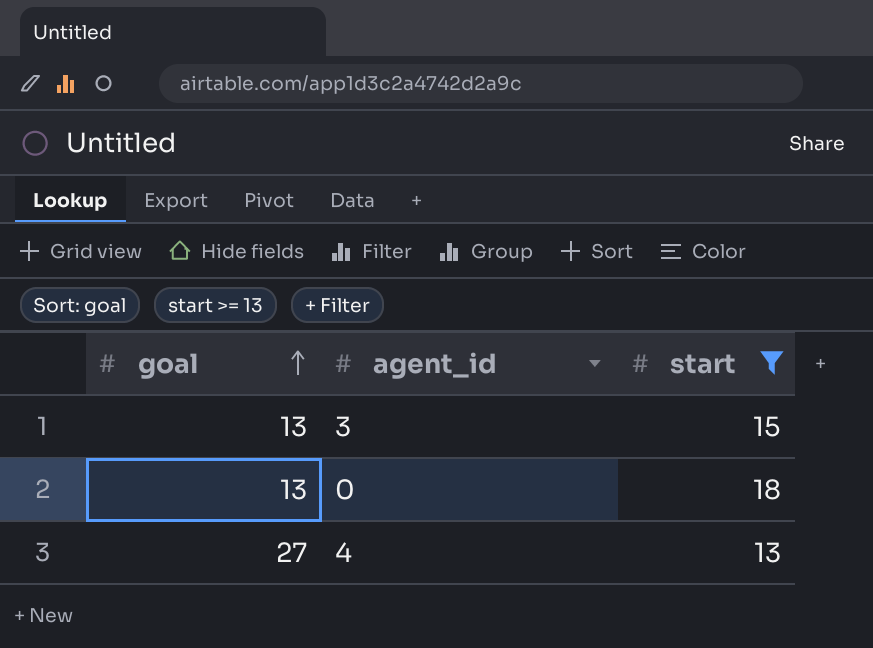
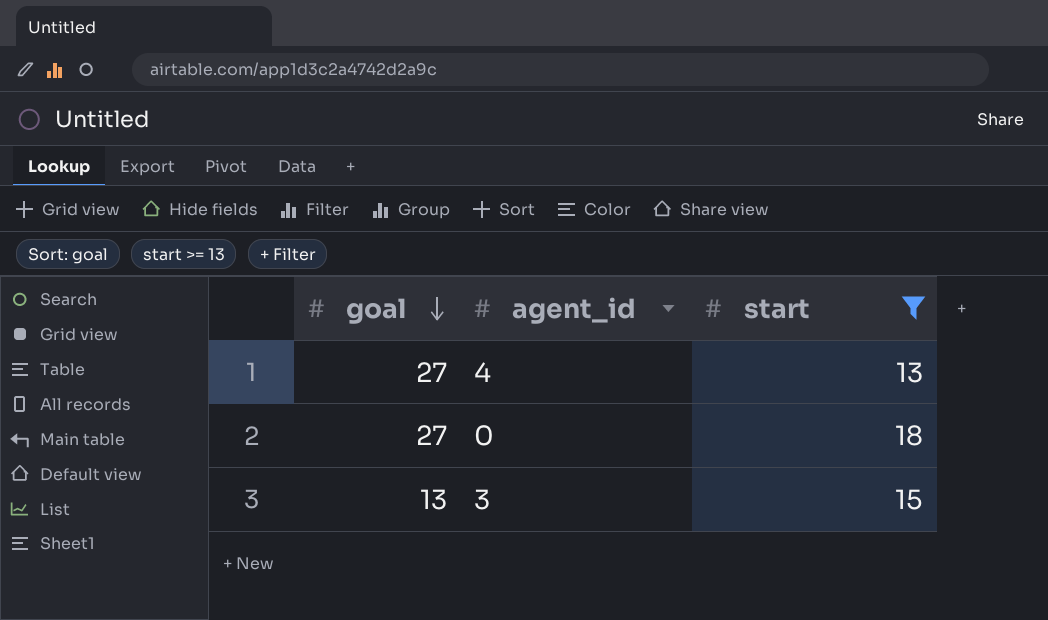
row order: goal ascending -> goal descending
0 | goal: 13 -> 27

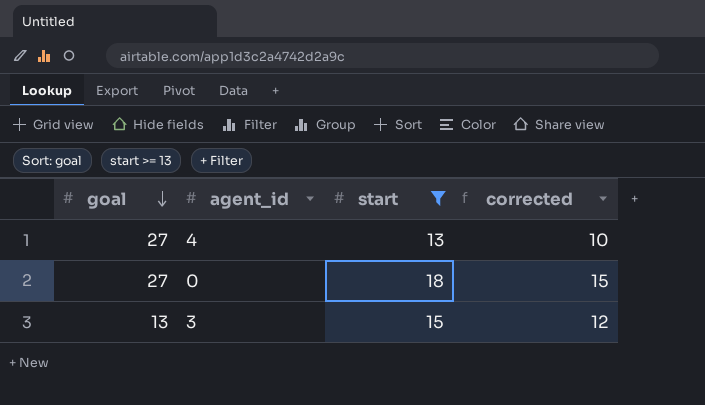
column corrected | formula: none -> [start] - 3

